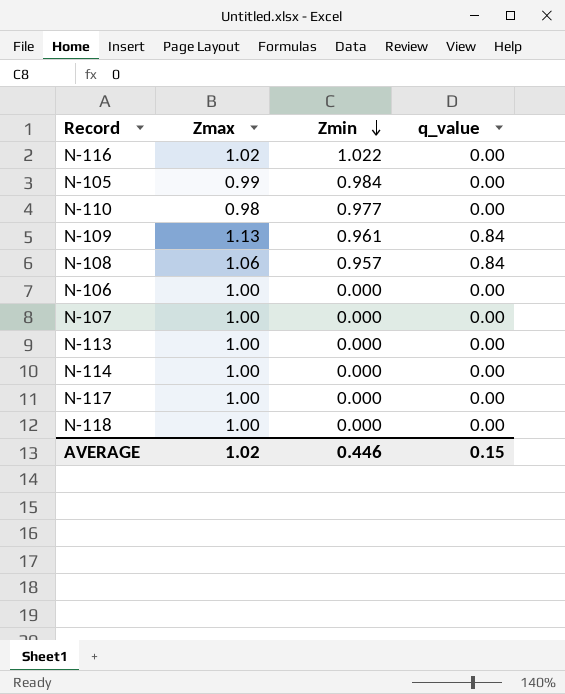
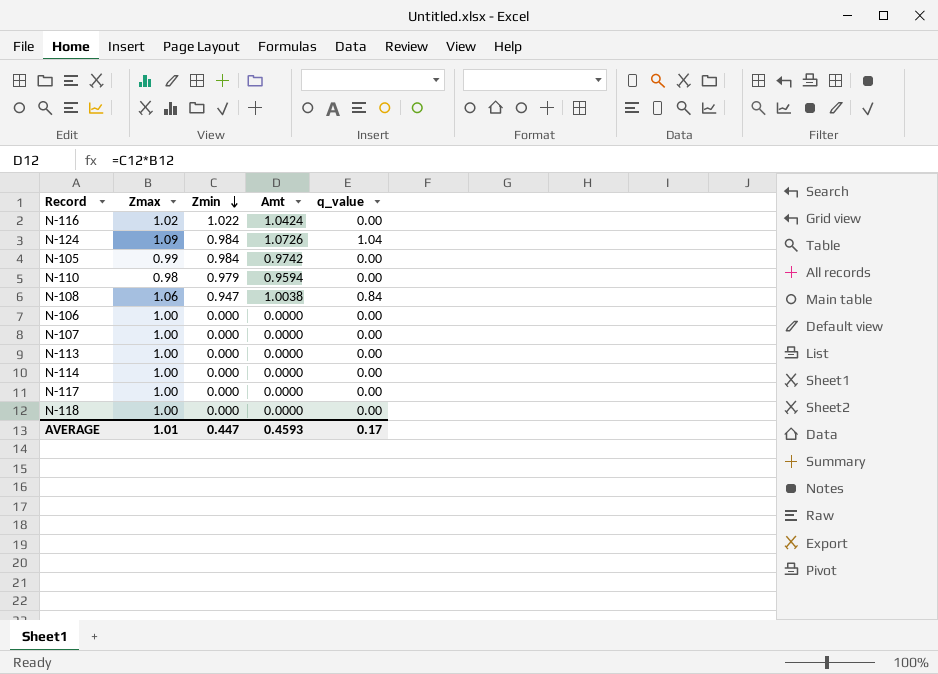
column Amt | formula: none -> [Zmax] * [Zmin]
row N-109: 1.13 | 0.961 | 0.84 -> none
row N-124: none -> 1.09 | 0.984 | 1.0726 | 1.04
N-110 | Zmin: 0.977 -> 0.979
N-108 | Zmin: 0.957 -> 0.947
AVERAGE | Zmax: 1.02 -> 1.01
AVERAGE | Zmin: 0.446 -> 0.447
AVERAGE | q_value: 0.15 -> 0.17

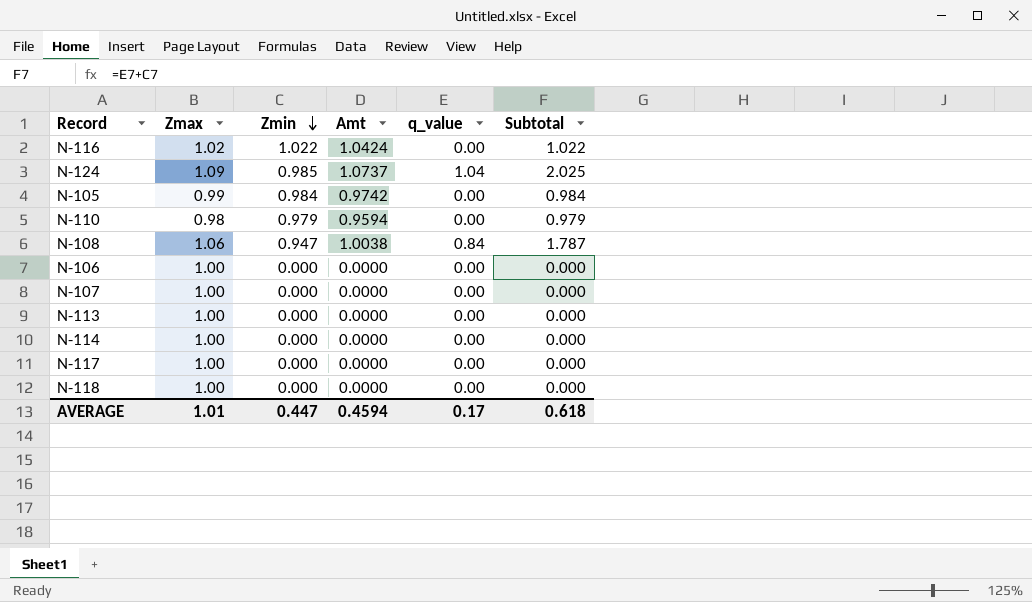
column Subtotal | formula: none -> [Zmin] + [q_value]
N-124 | Zmin: 0.984 -> 0.985
N-124 | Amt: 1.0726 -> 1.0737
AVERAGE | Amt: 0.4593 -> 0.4594

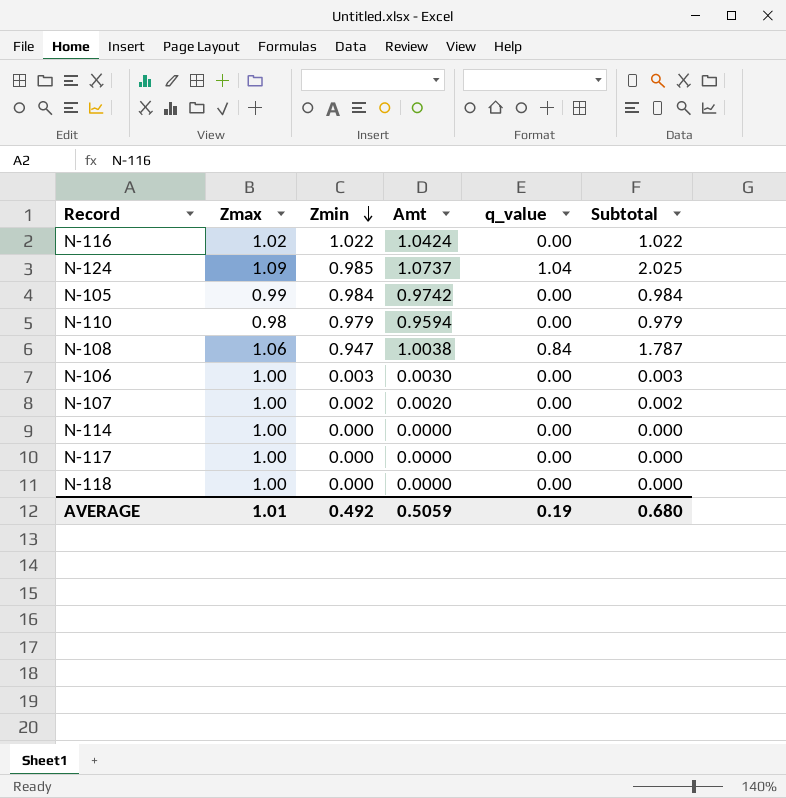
row N-113: 1.00 | 0.000 | 0.0000 | 0.00 | 0.000 -> none
N-106 | Zmin: 0.000 -> 0.003
N-106 | Amt: 0.0000 -> 0.0030
N-106 | Subtotal: 0.000 -> 0.003
N-107 | Zmin: 0.000 -> 0.002
N-107 | Amt: 0.0000 -> 0.0020
N-107 | Subtotal: 0.000 -> 0.002
AVERAGE | Zmin: 0.447 -> 0.492
AVERAGE | Amt: 0.4594 -> 0.5059
AVERAGE | q_value: 0.17 -> 0.19
AVERAGE | Subtotal: 0.618 -> 0.680

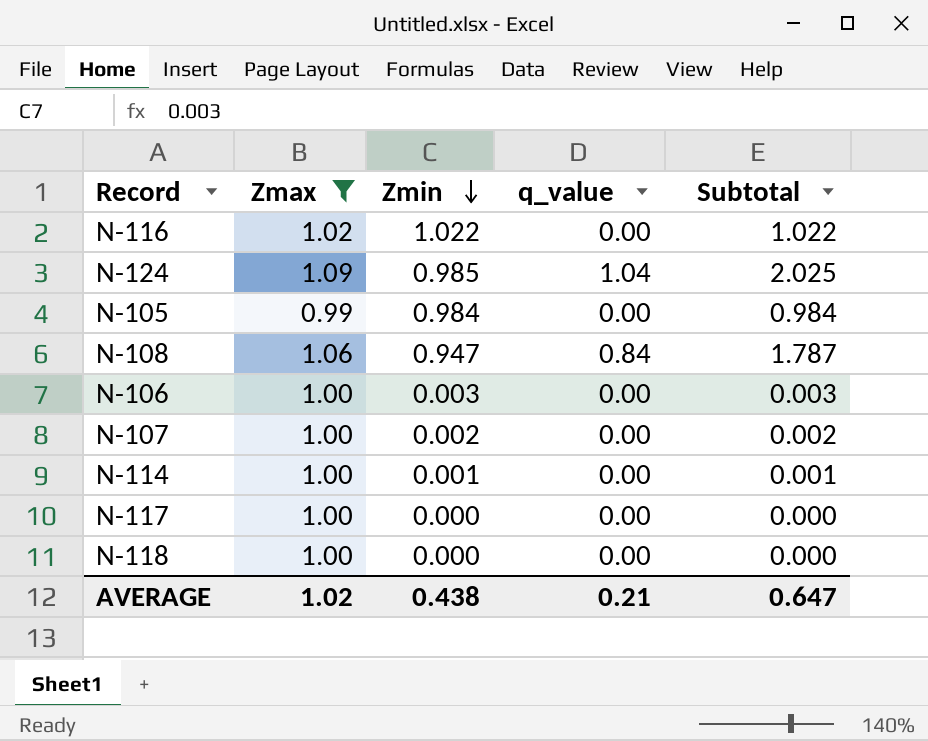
filter: none -> Zmax != 0.98
column Amt | formula: [Zmax] * [Zmin] -> none
N-114 | Zmin: 0.000 -> 0.001
N-114 | Subtotal: 0.000 -> 0.001
AVERAGE | Zmax: 1.01 -> 1.02
AVERAGE | Zmin: 0.492 -> 0.438
AVERAGE | q_value: 0.19 -> 0.21
AVERAGE | Subtotal: 0.680 -> 0.647

